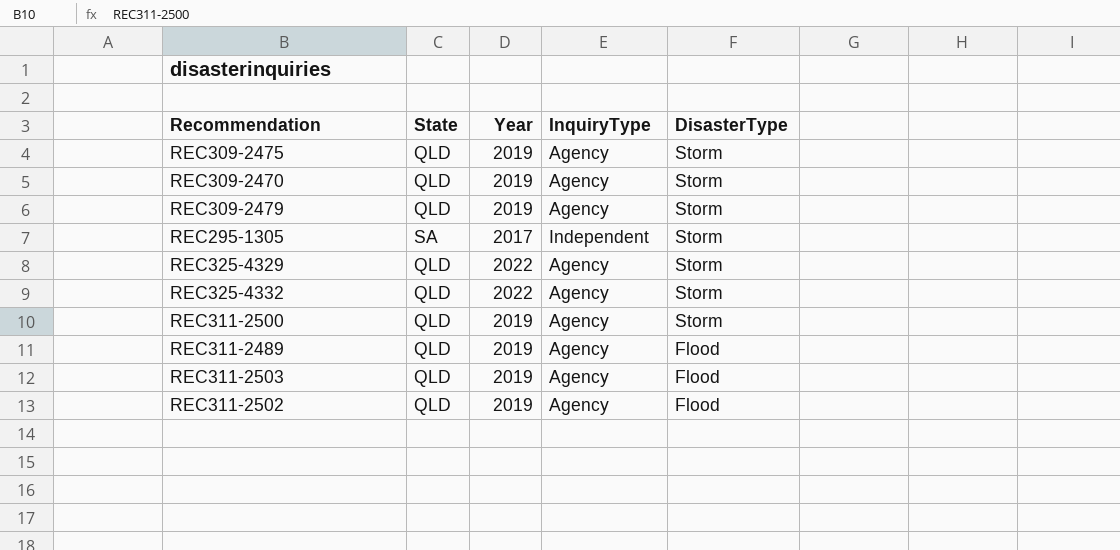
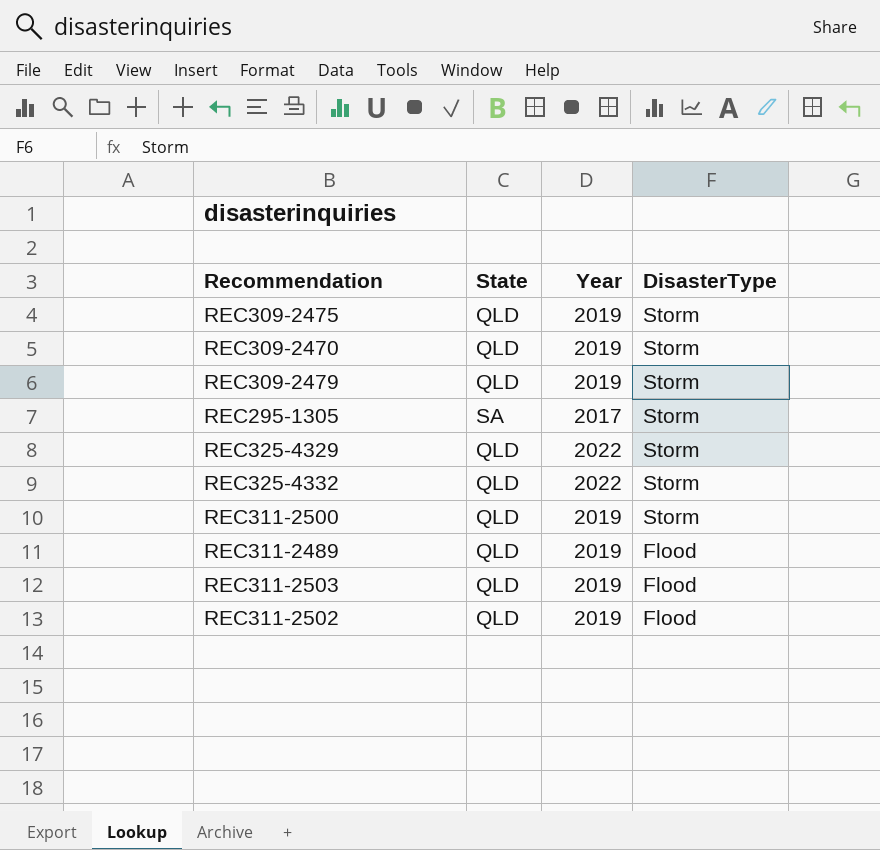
column InquiryType | position: 4 -> none

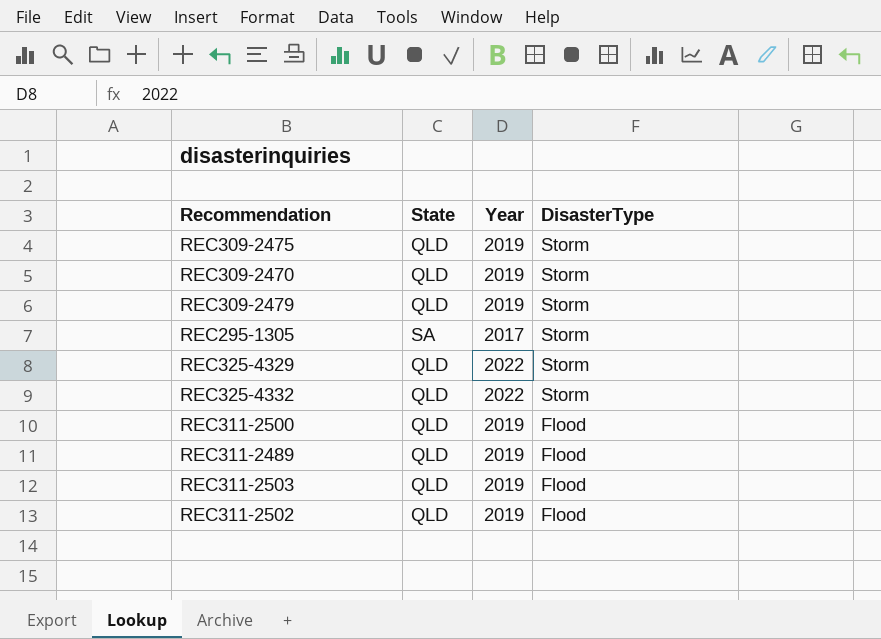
REC311-2500 | DisasterType: Storm -> Flood

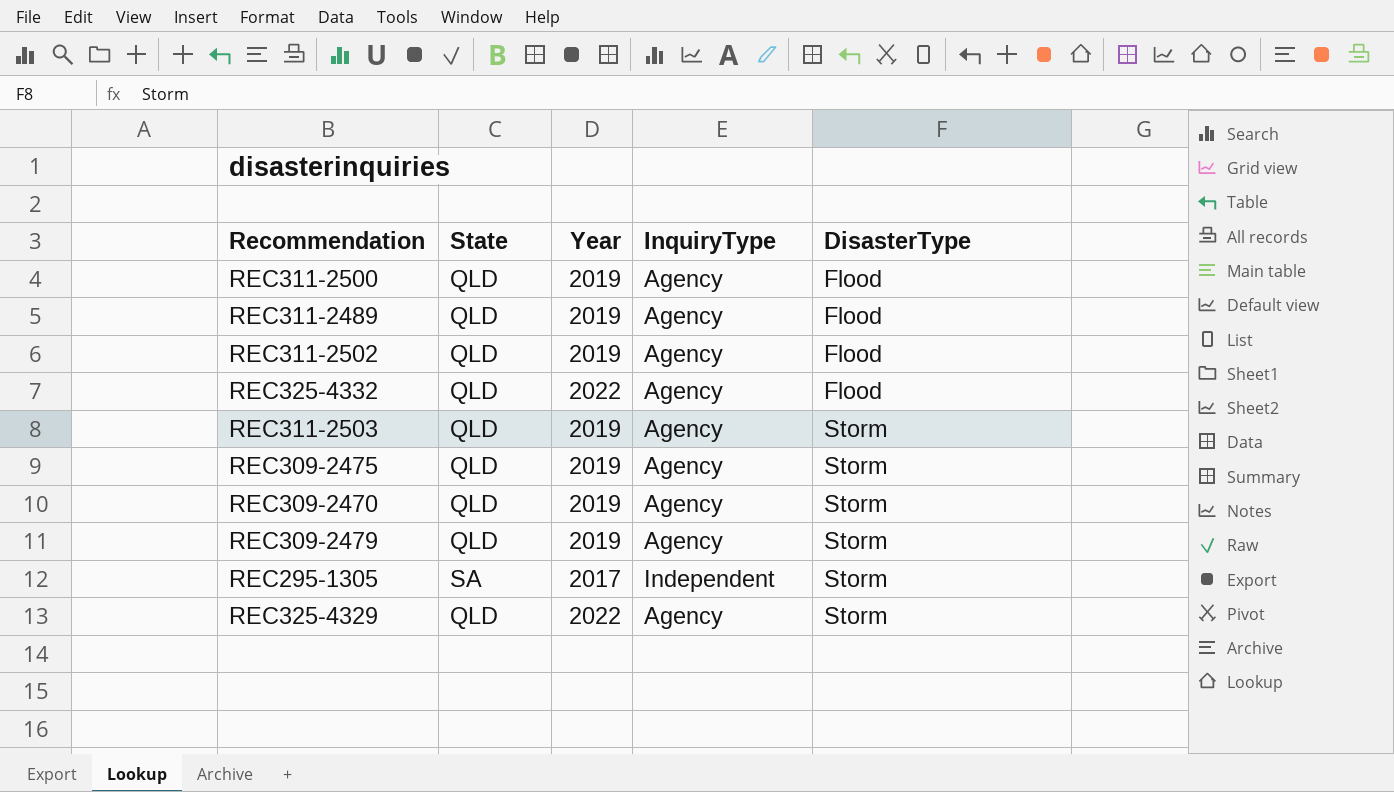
row order: DisasterType descending -> DisasterType ascending
column InquiryType | position: none -> 4
REC325-4332 | DisasterType: Storm -> Flood
REC311-2503 | DisasterType: Flood -> Storm

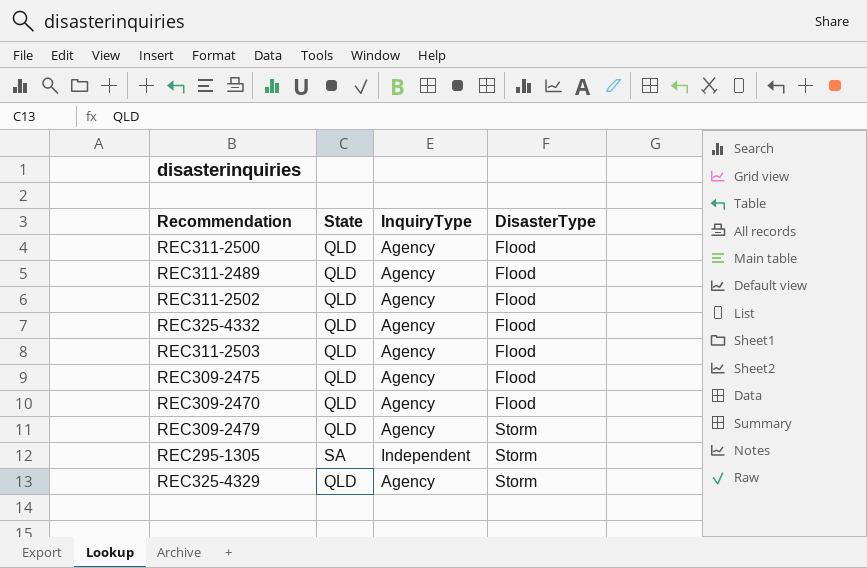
column Year | position: 3 -> none
REC311-2503 | DisasterType: Storm -> Flood
REC309-2475 | DisasterType: Storm -> Flood
REC309-2470 | DisasterType: Storm -> Flood

